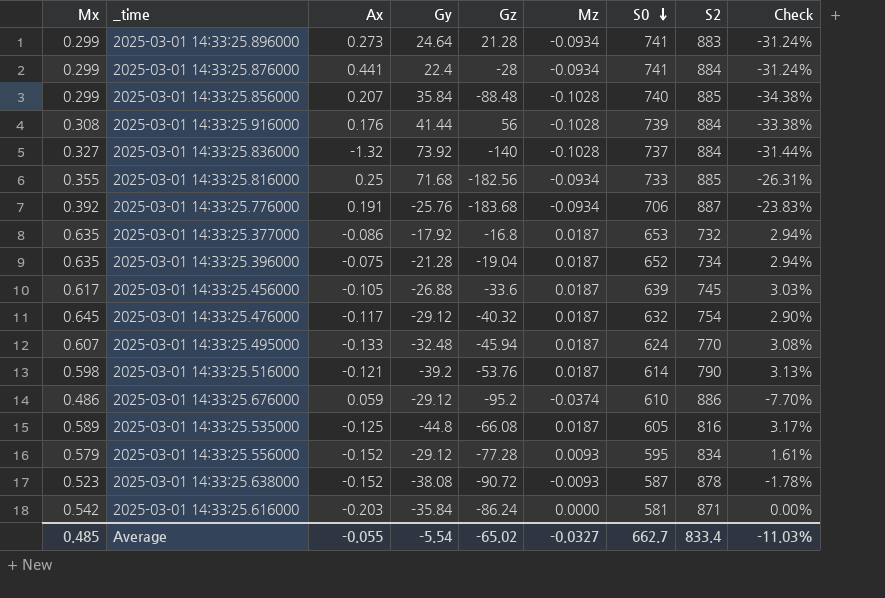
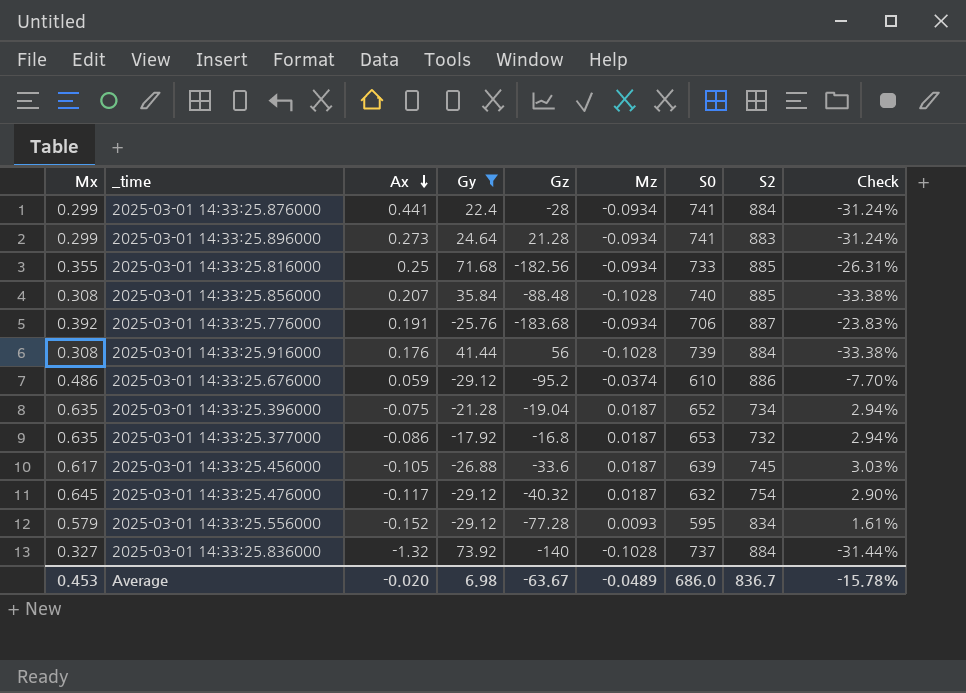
filter: none -> Gy >= -29.12
row order: S0 descending -> Ax descending
2025-03-01 14:33:25.856000 | Mx: 0.299 -> 0.308
2025-03-01 14:33:25.856000 | Check: -34.38% -> -33.38%
Average | Mx: 0.485 -> 0.453
Average | Ax: -0.055 -> -0.020
Average | Gy: -5.54 -> 6.98
Average | Gz: -65.02 -> -63.67
Average | Mz: -0.0327 -> -0.0489
Average | S0: 662.7 -> 686.0
Average | S2: 833.4 -> 836.7
Average | Check: -11.03% -> -15.78%

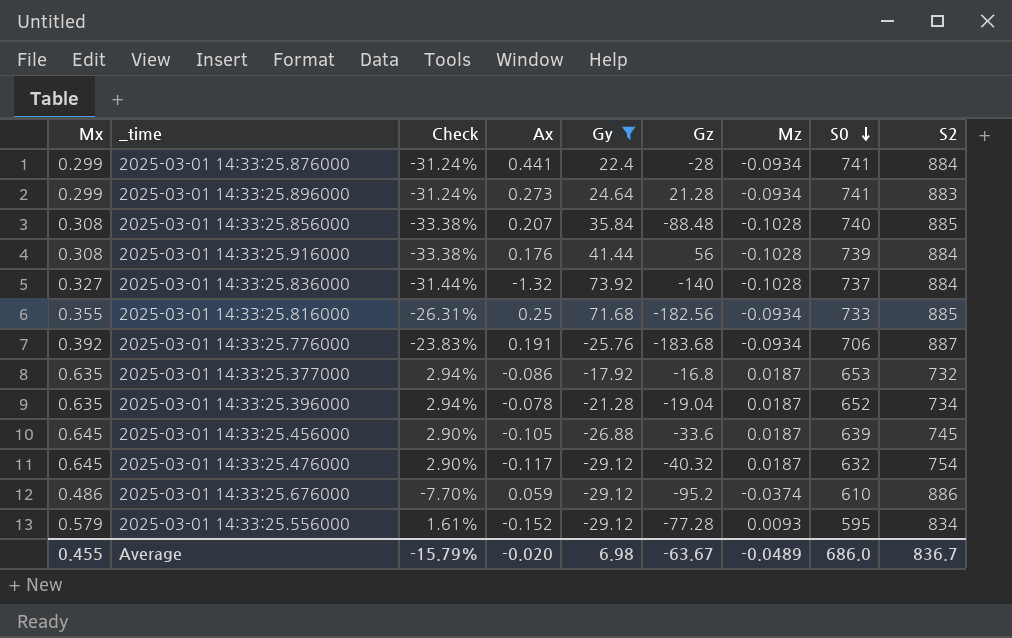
row order: Ax descending -> S0 descending
column Check | position: 9 -> 3
2025-03-01 14:33:25.396000 | Ax: -0.075 -> -0.078
2025-03-01 14:33:25.456000 | Mx: 0.617 -> 0.645
2025-03-01 14:33:25.456000 | Check: 3.03% -> 2.90%
Average | Mx: 0.453 -> 0.455
Average | Check: -15.78% -> -15.79%

